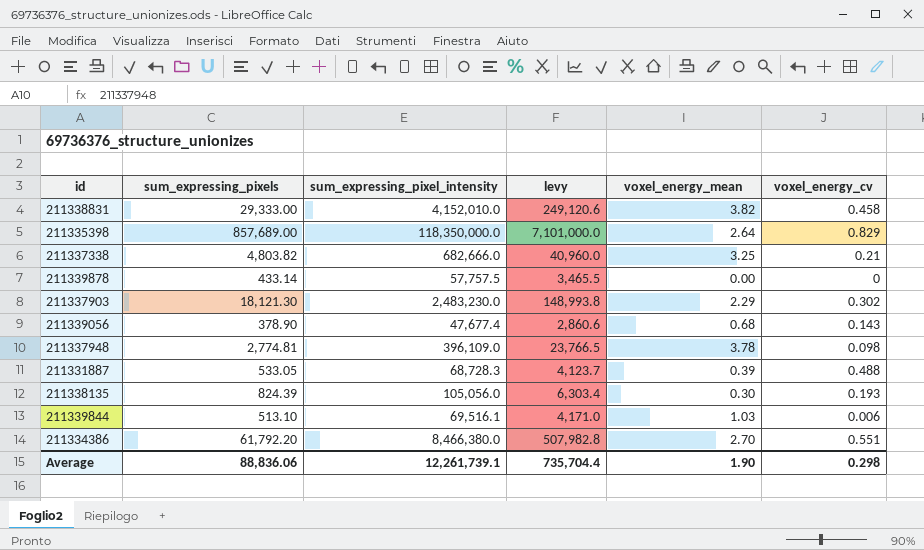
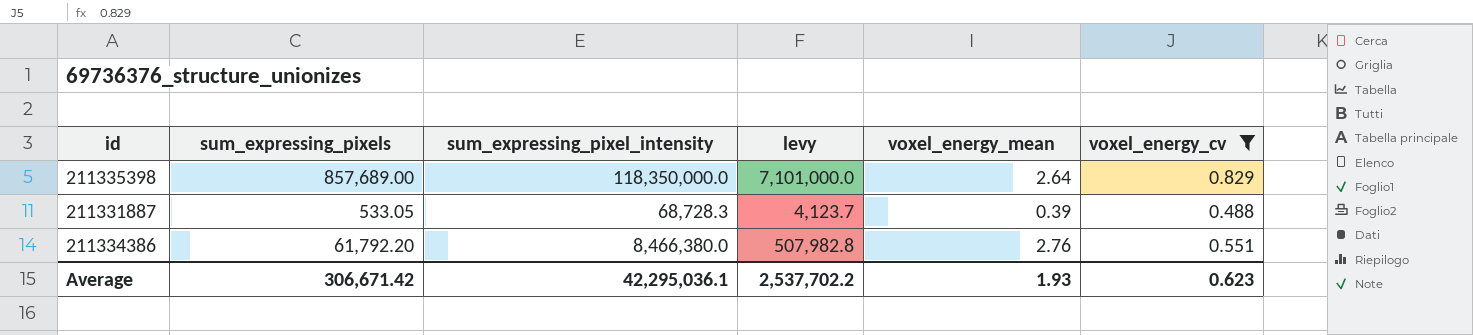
filter: none -> voxel_energy_cv >= 0.488
211334386 | voxel_energy_mean: 2.70 -> 2.76
Average | sum_expressing_pixels: 88,836.06 -> 306,671.42
Average | sum_expressing_pixel_intensity: 12,261,739.1 -> 42,295,036.1
Average | levy: 735,704.4 -> 2,537,702.2
Average | voxel_energy_mean: 1.90 -> 1.93
Average | voxel_energy_cv: 0.298 -> 0.623

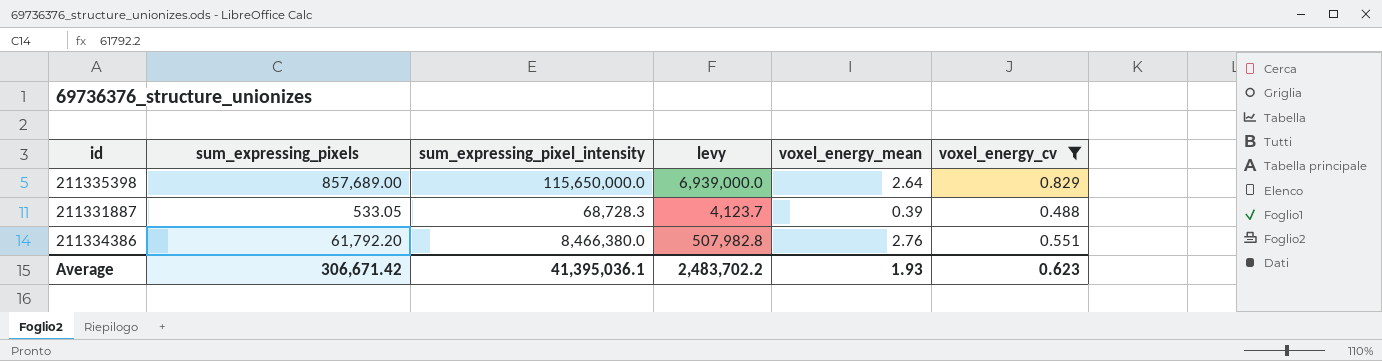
211335398 | sum_expressing_pixel_intensity: 118,350,000.0 -> 115,650,000.0
211335398 | levy: 7,101,000.0 -> 6,939,000.0
Average | sum_expressing_pixel_intensity: 42,295,036.1 -> 41,395,036.1
Average | levy: 2,537,702.2 -> 2,483,702.2

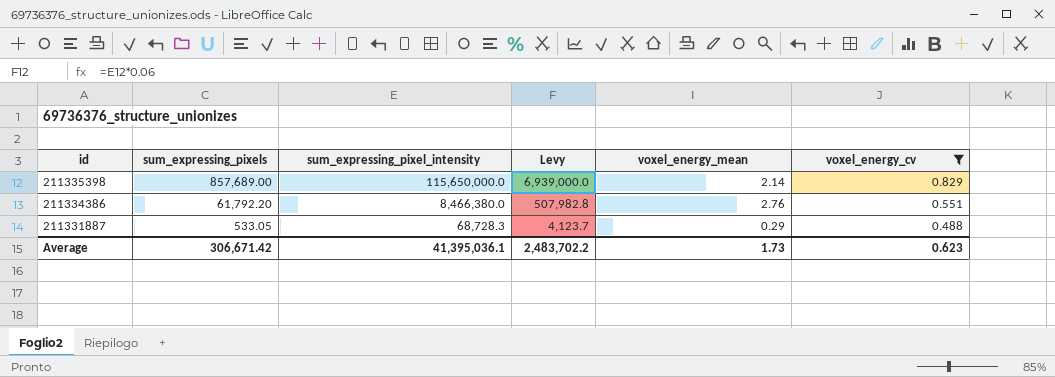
row order: none -> id descending
column name: levy -> Levy
211335398 | voxel_energy_mean: 2.64 -> 2.14
211331887 | voxel_energy_mean: 0.39 -> 0.29
Average | voxel_energy_mean: 1.93 -> 1.73

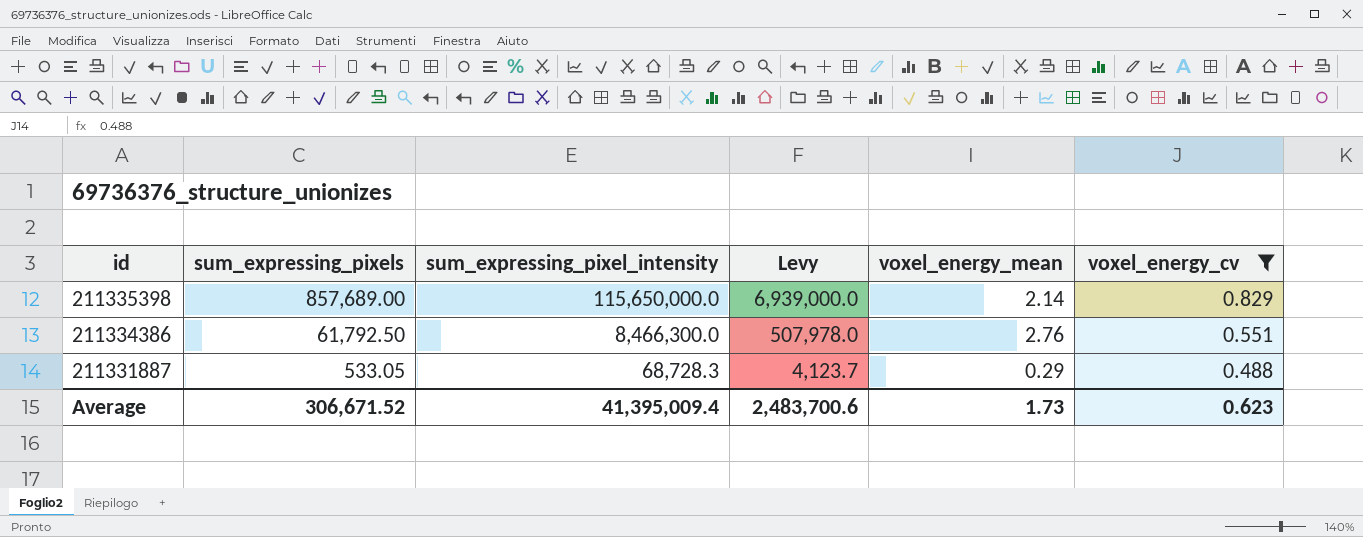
211334386 | sum_expressing_pixels: 61,792.20 -> 61,792.50
211334386 | sum_expressing_pixel_intensity: 8,466,380.0 -> 8,466,300.0
211334386 | Levy: 507,982.8 -> 507,978.0
Average | sum_expressing_pixels: 306,671.42 -> 306,671.52
Average | sum_expressing_pixel_intensity: 41,395,036.1 -> 41,395,009.4
Average | Levy: 2,483,702.2 -> 2,483,700.6

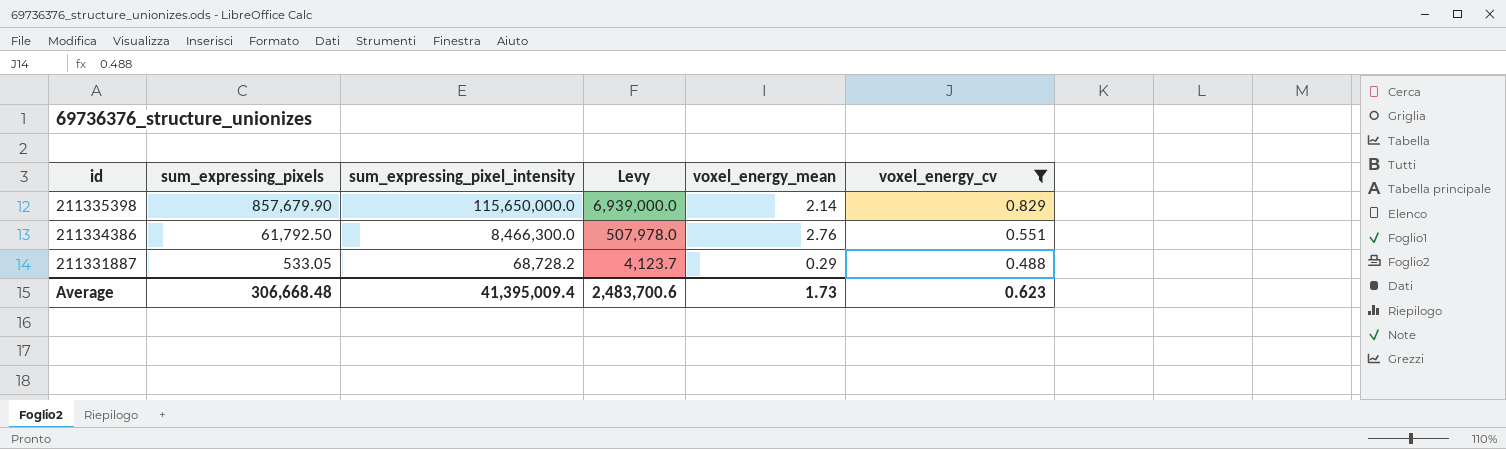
211335398 | sum_expressing_pixels: 857,689.00 -> 857,679.90
211331887 | sum_expressing_pixel_intensity: 68,728.3 -> 68,728.2
Average | sum_expressing_pixels: 306,671.52 -> 306,668.48

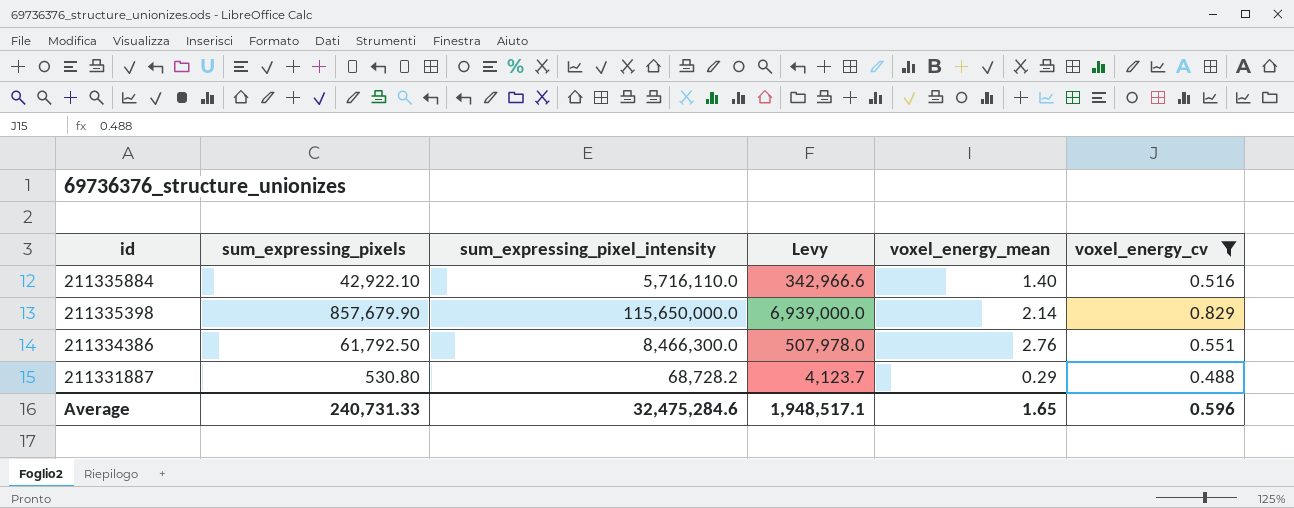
row 211335884: none -> 42,922.10 | 5,716,110.0 | 342,966.6 | 1.40 | 0.516
211331887 | sum_expressing_pixels: 533.05 -> 530.80
Average | sum_expressing_pixels: 306,668.48 -> 240,731.33
Average | sum_expressing_pixel_intensity: 41,395,009.4 -> 32,475,284.6
Average | Levy: 2,483,700.6 -> 1,948,517.1
Average | voxel_energy_mean: 1.73 -> 1.65
Average | voxel_energy_cv: 0.623 -> 0.596

